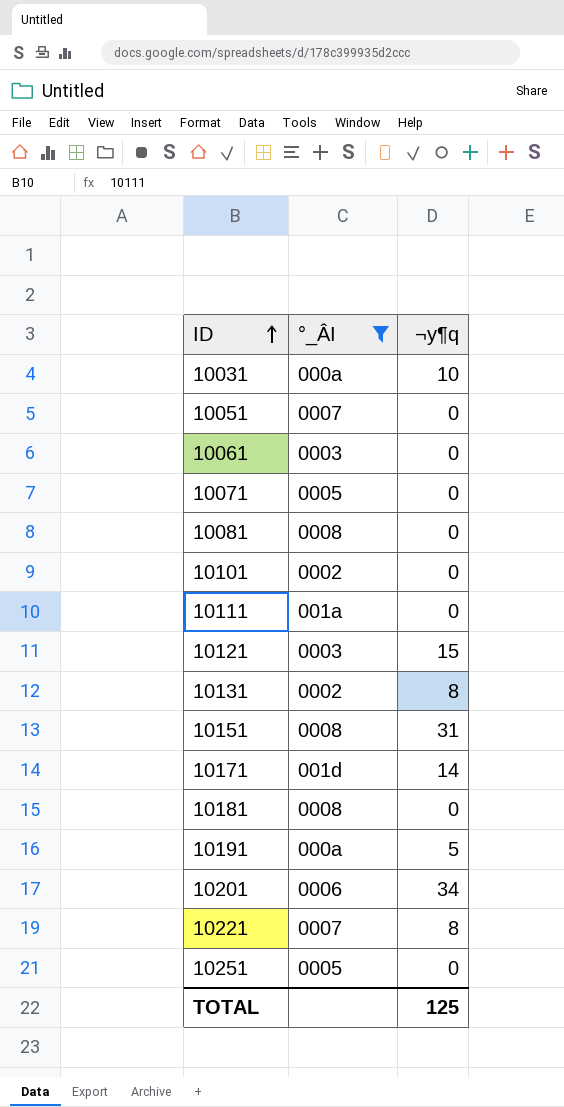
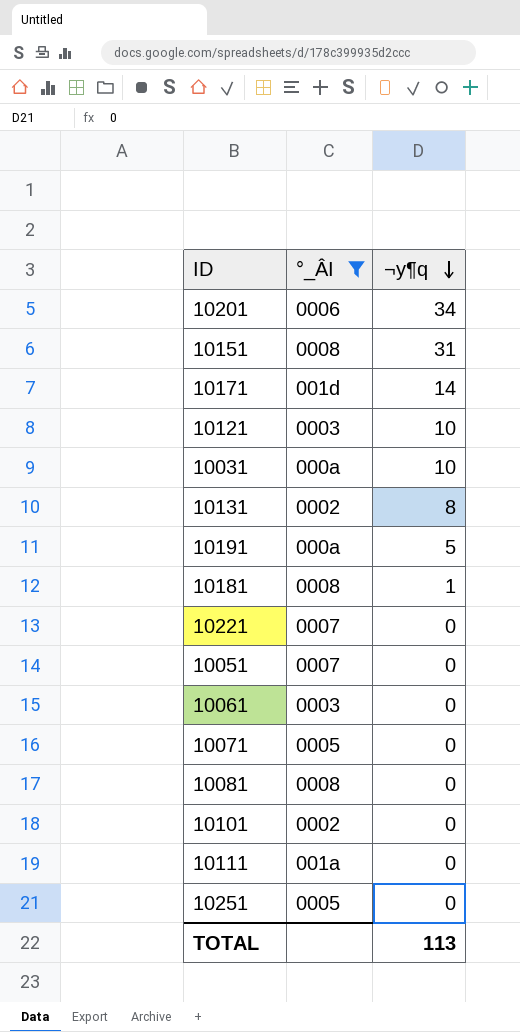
row order: ID ascending -> ¬y¶q descending
10121 | ¬y¶q: 15 -> 10
10181 | ¬y¶q: 0 -> 1
10221 | ¬y¶q: 8 -> 0
TOTAL | ¬y¶q: 125 -> 113

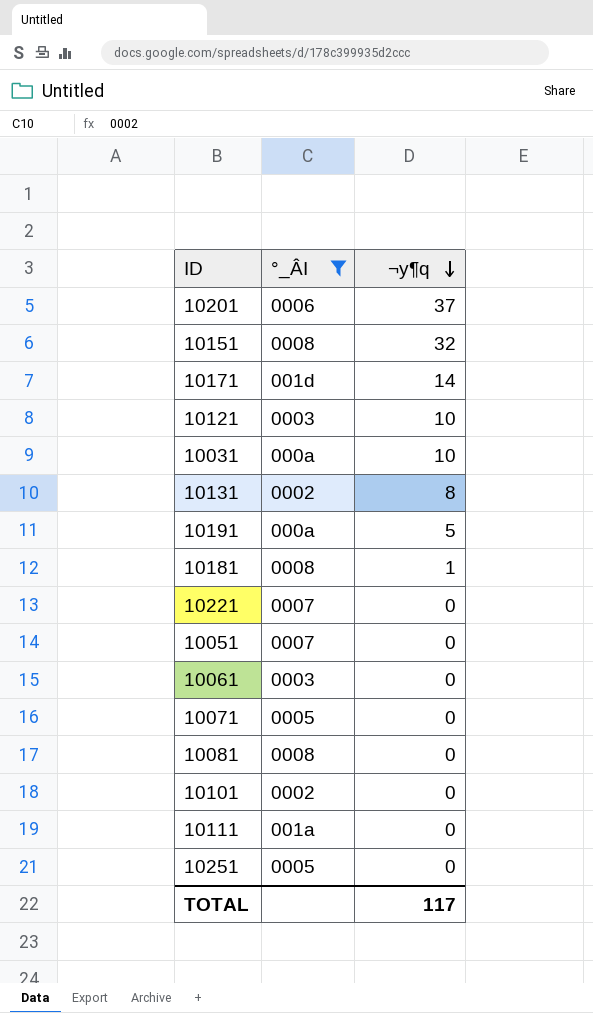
10201 | ¬y¶q: 34 -> 37
10151 | ¬y¶q: 31 -> 32
TOTAL | ¬y¶q: 113 -> 117

